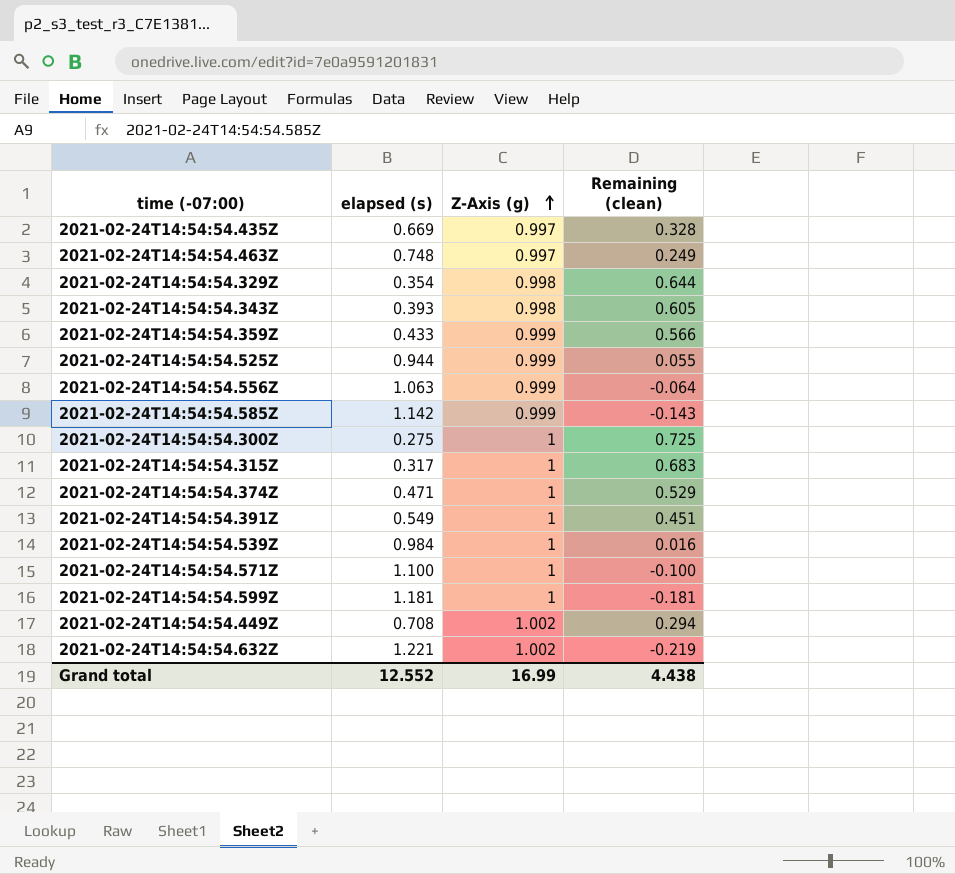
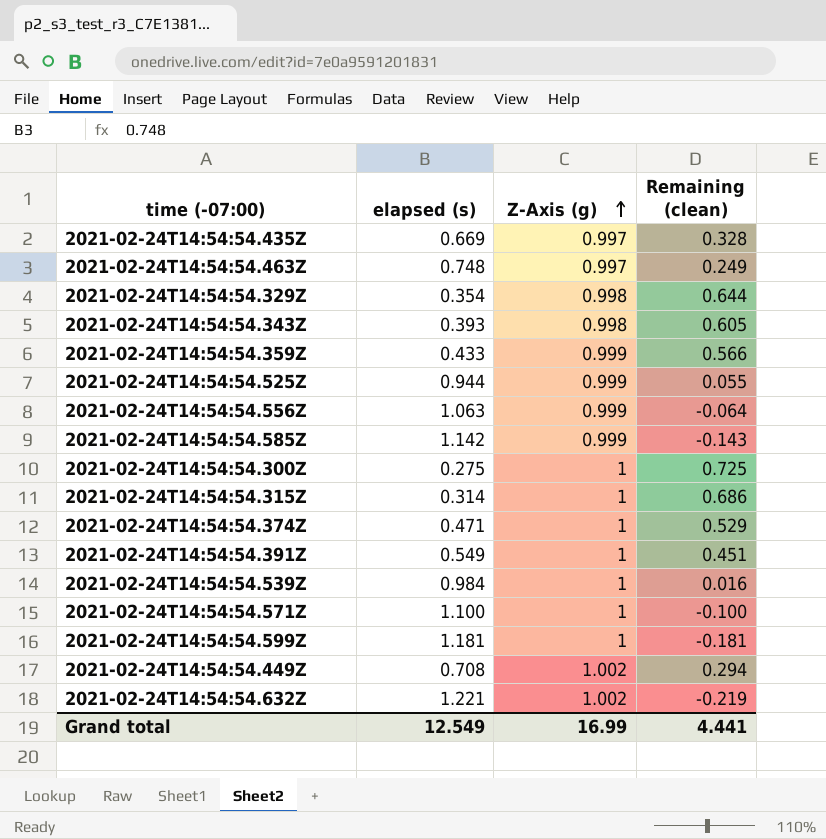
2021-02-24T14:54:54.315Z | elapsed (s): 0.317 -> 0.314
2021-02-24T14:54:54.315Z | Remaining (clean): 0.683 -> 0.686
Grand total | elapsed (s): 12.552 -> 12.549
Grand total | Remaining (clean): 4.438 -> 4.441

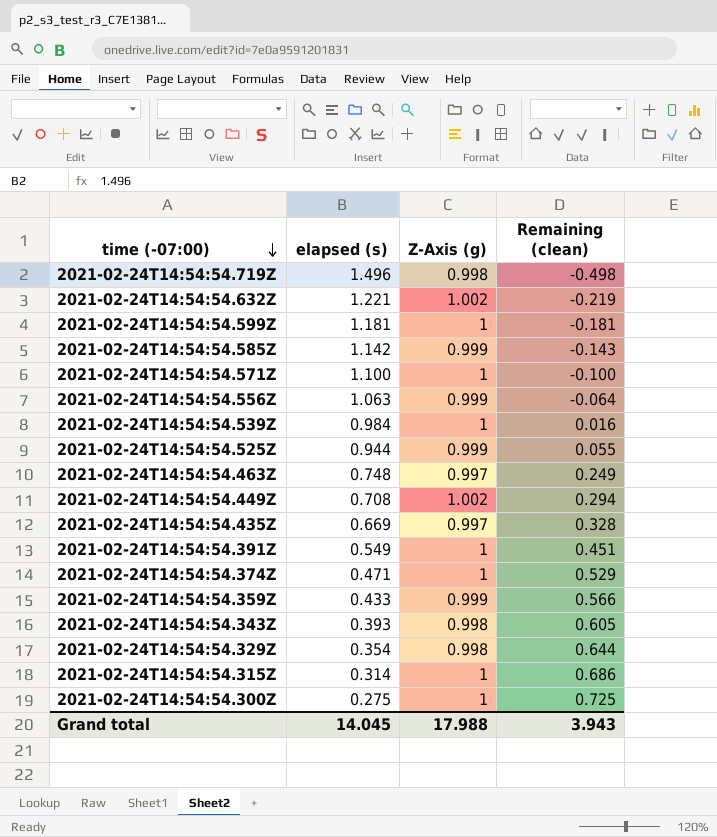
row order: Z-Axis (g) ascending -> time (-07:00) descending
row 2021-02-24T14:54:54.719Z: none -> 1.496 | 0.998 | -0.498
Grand total | elapsed (s): 12.549 -> 14.045
Grand total | Z-Axis (g): 16.99 -> 17.988
Grand total | Remaining (clean): 4.441 -> 3.943

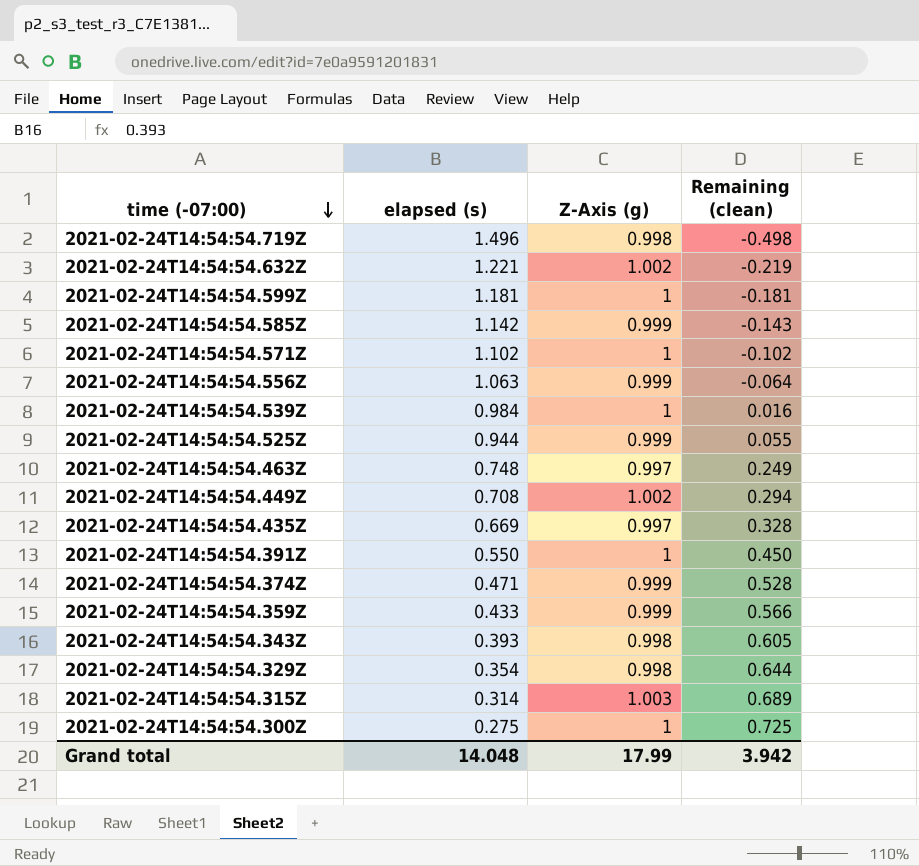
2021-02-24T14:54:54.571Z | elapsed (s): 1.100 -> 1.102
2021-02-24T14:54:54.571Z | Remaining (clean): -0.100 -> -0.102
2021-02-24T14:54:54.391Z | elapsed (s): 0.549 -> 0.550
2021-02-24T14:54:54.391Z | Remaining (clean): 0.451 -> 0.450
2021-02-24T14:54:54.374Z | Z-Axis (g): 1 -> 0.999
2021-02-24T14:54:54.374Z | Remaining (clean): 0.529 -> 0.528
2021-02-24T14:54:54.315Z | Z-Axis (g): 1 -> 1.003
2021-02-24T14:54:54.315Z | Remaining (clean): 0.686 -> 0.689
Grand total | elapsed (s): 14.045 -> 14.048
Grand total | Z-Axis (g): 17.988 -> 17.99
Grand total | Remaining (clean): 3.943 -> 3.942

